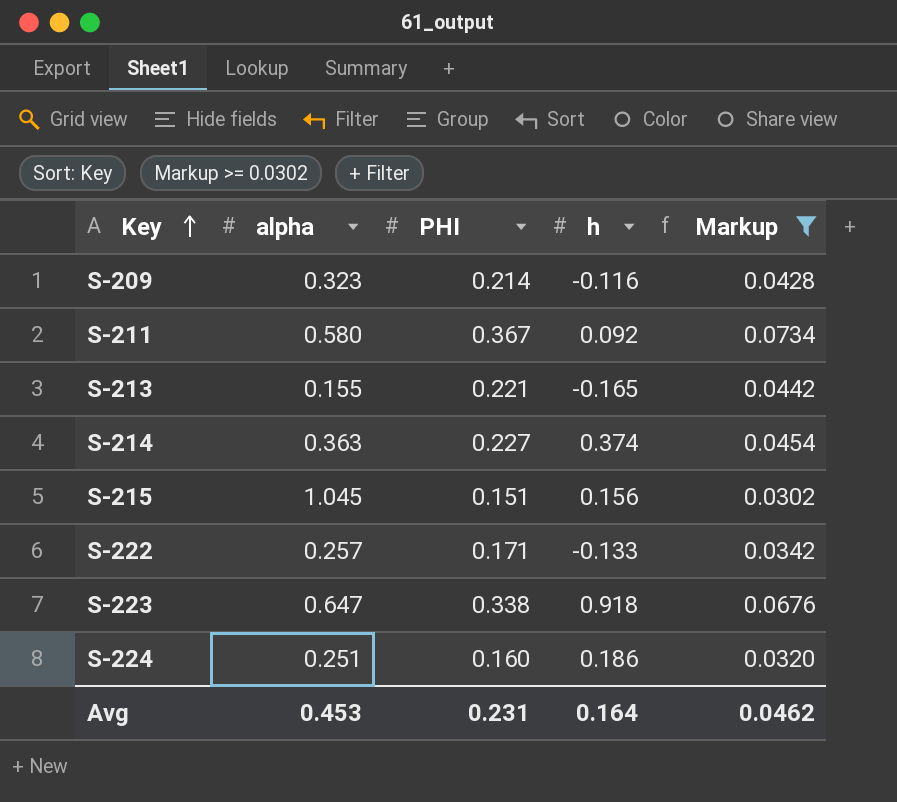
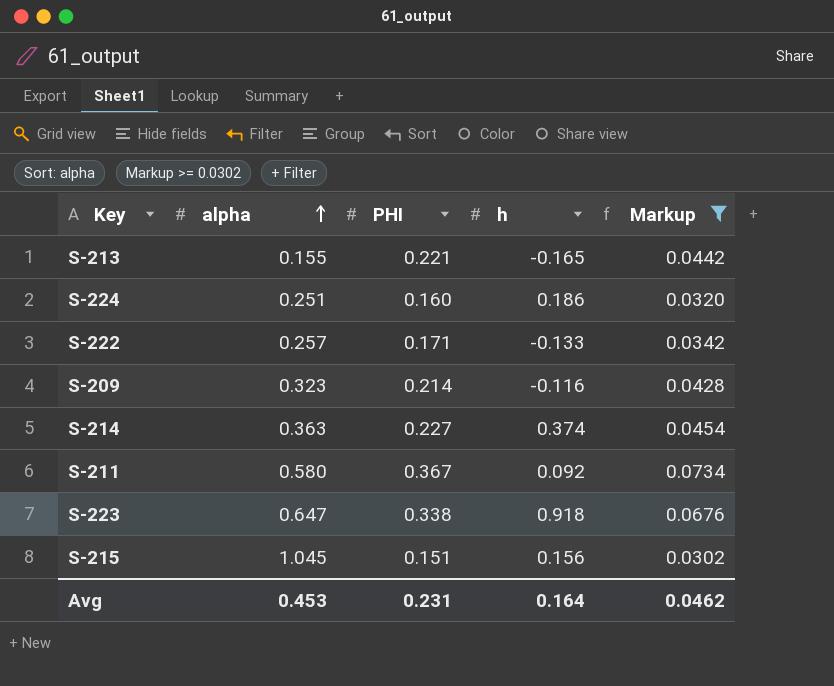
row order: Key ascending -> alpha ascending

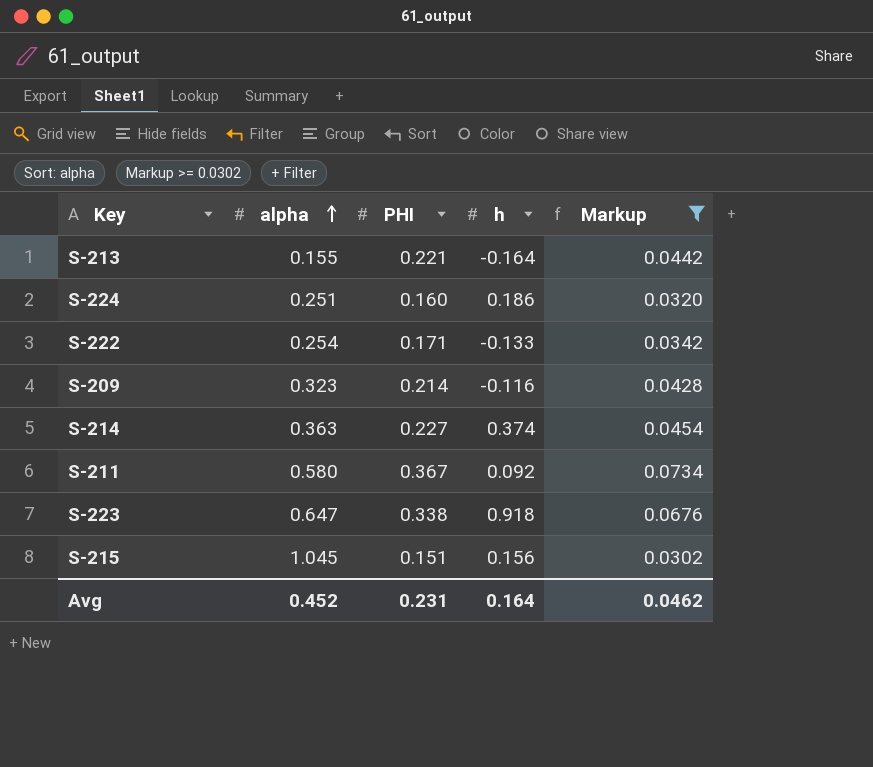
S-213 | h: -0.165 -> -0.164
S-222 | alpha: 0.257 -> 0.254
Avg | alpha: 0.453 -> 0.452

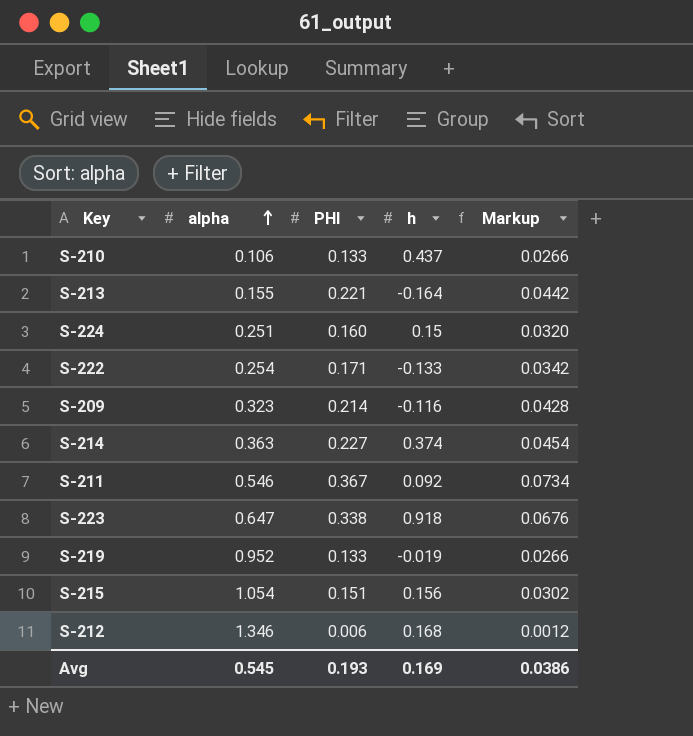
filter: Markup >= 0.0302 -> none
S-224 | h: 0.186 -> 0.15
S-211 | alpha: 0.580 -> 0.546
S-215 | alpha: 1.045 -> 1.054
Avg | alpha: 0.452 -> 0.545
Avg | PHI: 0.231 -> 0.193
Avg | h: 0.164 -> 0.169
Avg | Markup: 0.0462 -> 0.0386

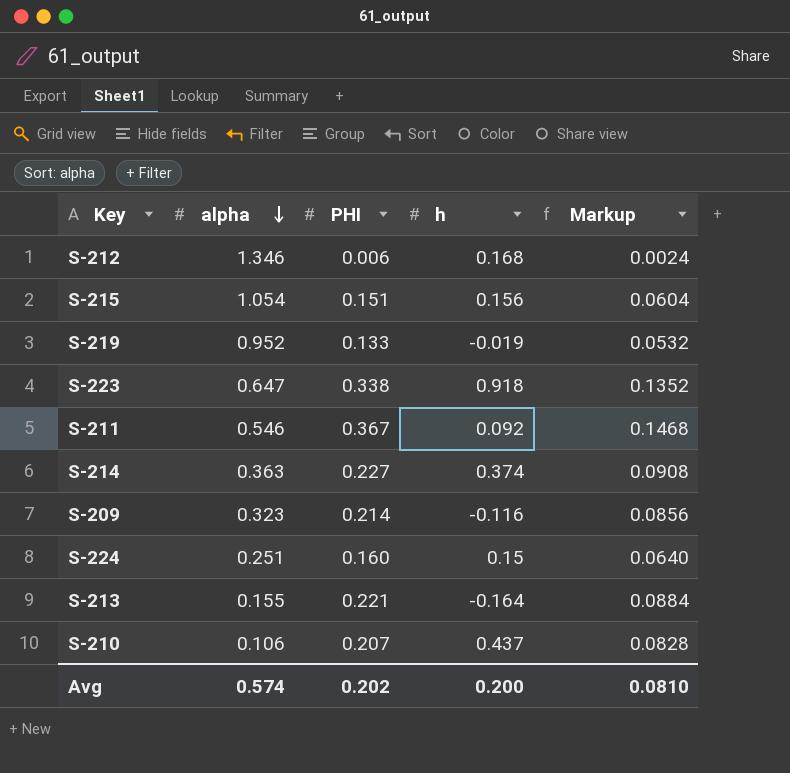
row order: alpha ascending -> alpha descending
column Markup | formula: [PHI] * 0.2 -> [PHI] * 0.4
row S-222: 0.254 | 0.171 | -0.133 | 0.0342 -> none
S-210 | PHI: 0.133 -> 0.207
Avg | alpha: 0.545 -> 0.574
Avg | PHI: 0.193 -> 0.202
Avg | h: 0.169 -> 0.200
Avg | Markup: 0.0386 -> 0.0810

